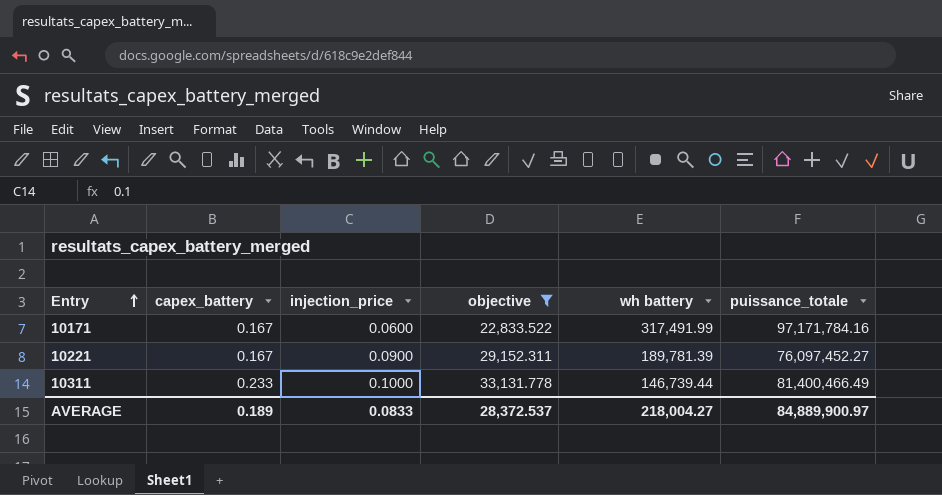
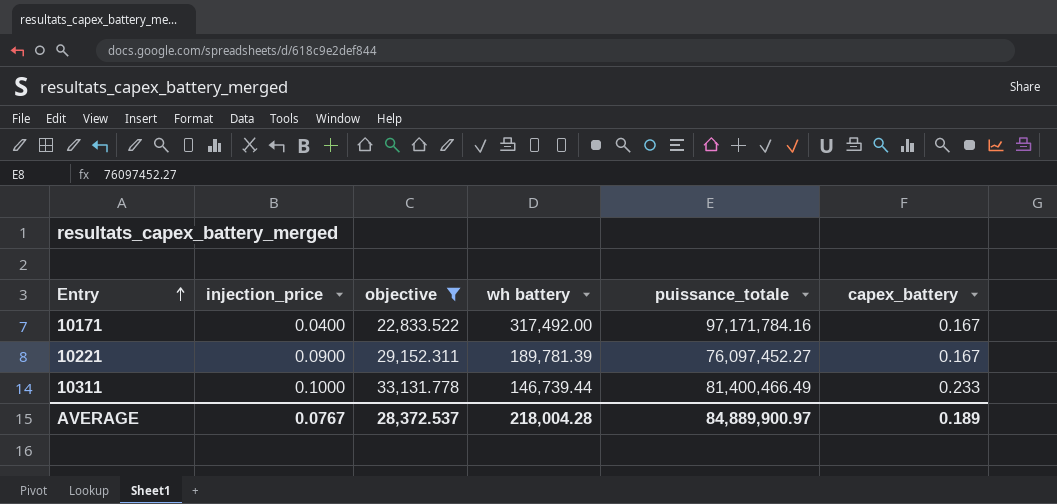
column capex_battery | position: 2 -> 6
10171 | injection_price: 0.0600 -> 0.0400
10171 | wh battery: 317,491.99 -> 317,492.00
AVERAGE | injection_price: 0.0833 -> 0.0767
AVERAGE | wh battery: 218,004.27 -> 218,004.28

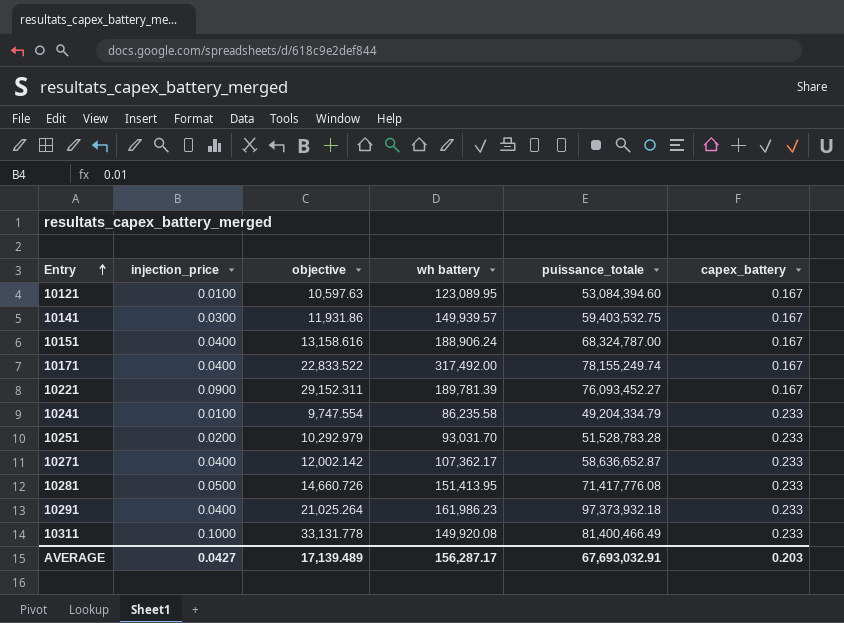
filter: objective >= 22,833.522 -> none
10171 | puissance_totale: 97,171,784.16 -> 78,155,249.74
10221 | puissance_totale: 76,097,452.27 -> 76,093,452.27
10311 | wh battery: 146,739.44 -> 149,920.08
AVERAGE | injection_price: 0.0767 -> 0.0427
AVERAGE | objective: 28,372.537 -> 17,139.489
AVERAGE | wh battery: 218,004.28 -> 156,287.17
AVERAGE | puissance_totale: 84,889,900.97 -> 67,693,032.91
AVERAGE | capex_battery: 0.189 -> 0.203

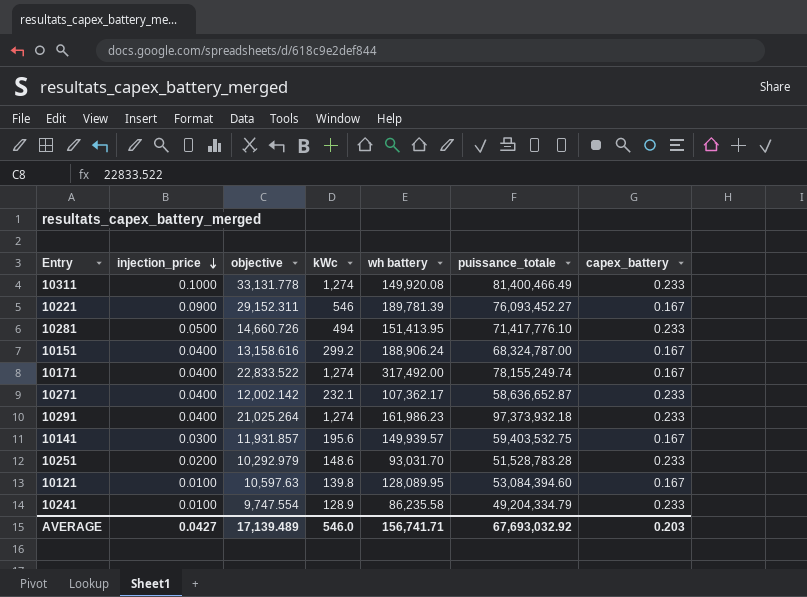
row order: Entry ascending -> injection_price descending
column kWc | position: none -> 4
10281 | puissance_totale: 71,417,776.08 -> 71,417,776.10
10141 | objective: 11,931.86 -> 11,931.857
10121 | wh battery: 123,089.95 -> 128,089.95
AVERAGE | wh battery: 156,287.17 -> 156,741.71
AVERAGE | puissance_totale: 67,693,032.91 -> 67,693,032.92

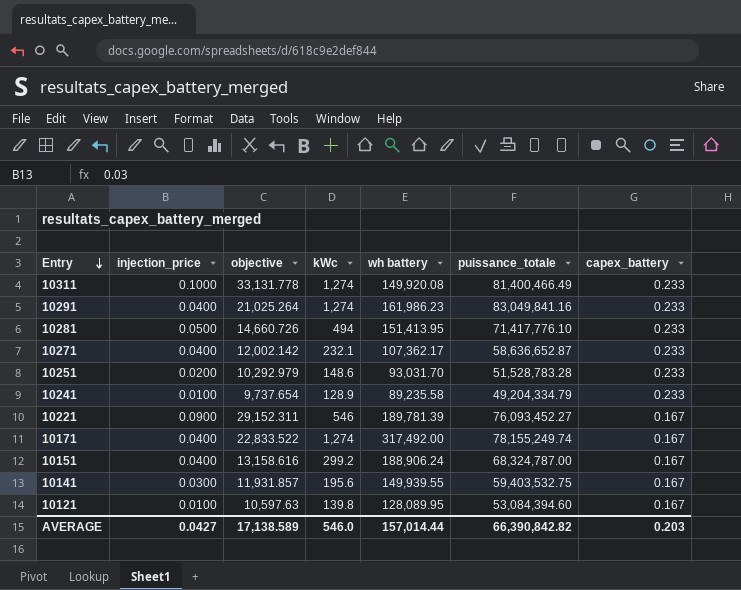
row order: injection_price descending -> Entry descending
10291 | puissance_totale: 97,373,932.18 -> 83,049,841.16
10241 | objective: 9,747.554 -> 9,737.654
10241 | wh battery: 86,235.58 -> 89,235.58
10141 | wh battery: 149,939.57 -> 149,939.55
AVERAGE | objective: 17,139.489 -> 17,138.589
AVERAGE | wh battery: 156,741.71 -> 157,014.44
AVERAGE | puissance_totale: 67,693,032.92 -> 66,390,842.82

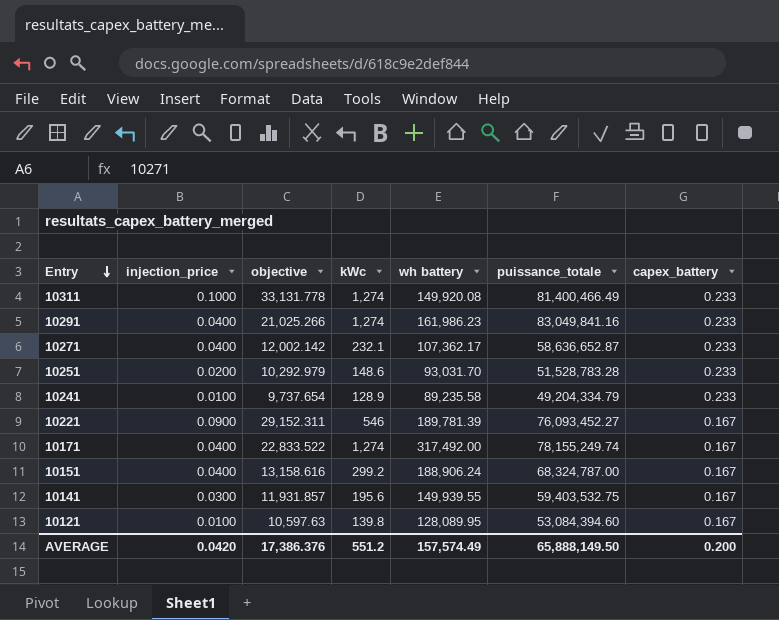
row 10281: 0.0500 | 14,660.726 | 494 | 151,413.95 | 71,417,776.10 | 0.233 -> none
10291 | objective: 21,025.264 -> 21,025.266
AVERAGE | injection_price: 0.0427 -> 0.0420
AVERAGE | objective: 17,138.589 -> 17,386.376
AVERAGE | kWc: 546.0 -> 551.2
AVERAGE | wh battery: 157,014.44 -> 157,574.49
AVERAGE | puissance_totale: 66,390,842.82 -> 65,888,149.50
AVERAGE | capex_battery: 0.203 -> 0.200

